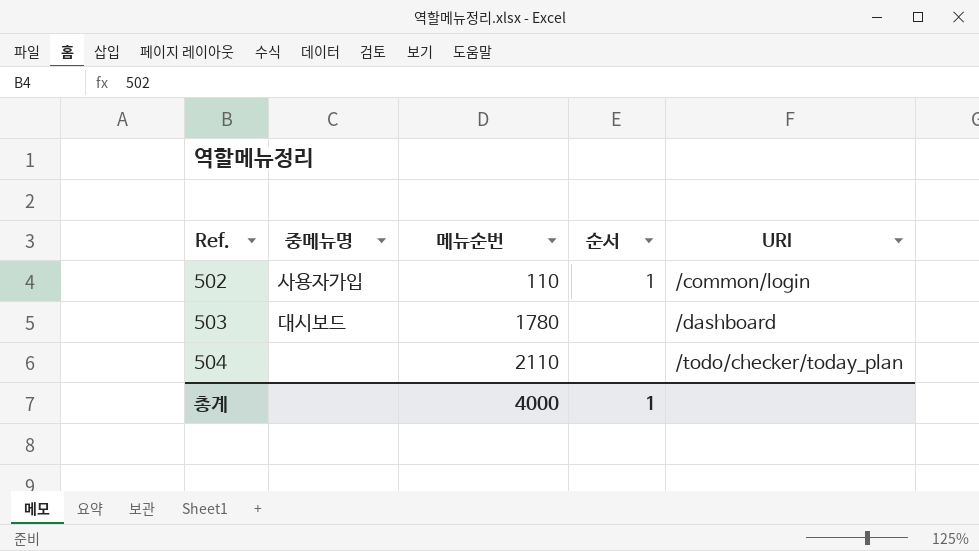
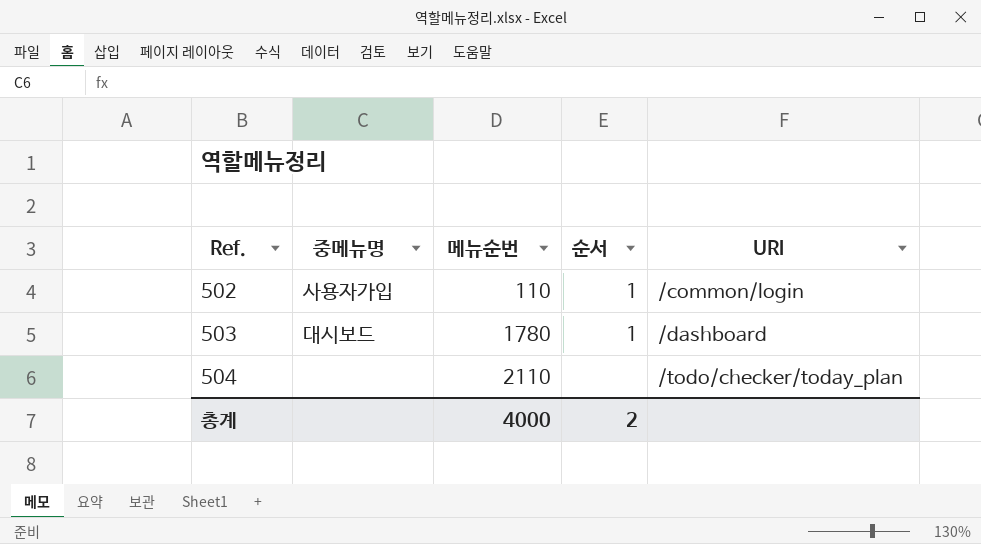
503 | 순서: none -> 1
총계 | 순서: 1 -> 2

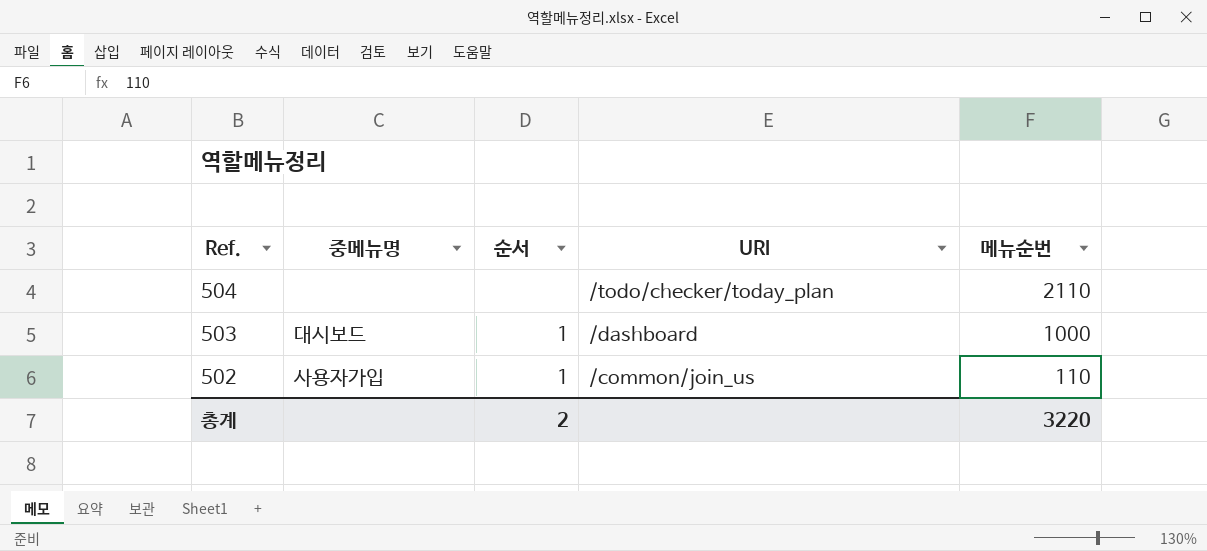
row order: Ref. ascending -> Ref. descending
column 메뉴순번 | position: 3 -> 5
503 | 메뉴순번: 1780 -> 1000
502 | URI: /common/login -> /common/join_us
총계 | 메뉴순번: 4000 -> 3220

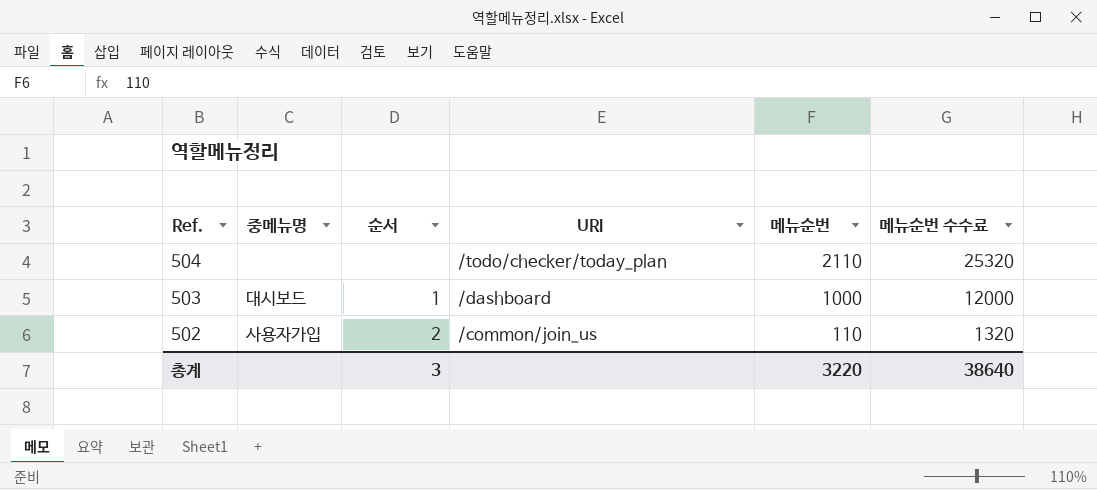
column 메뉴순번 수수료 | formula: none -> [메뉴순번] * 12
502 | 순서: 1 -> 2
총계 | 순서: 2 -> 3

